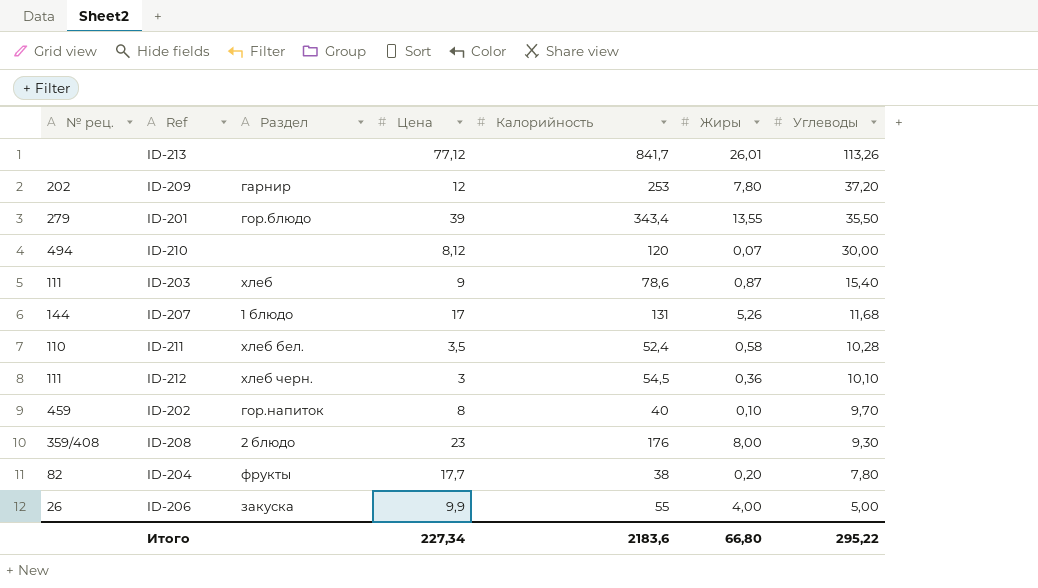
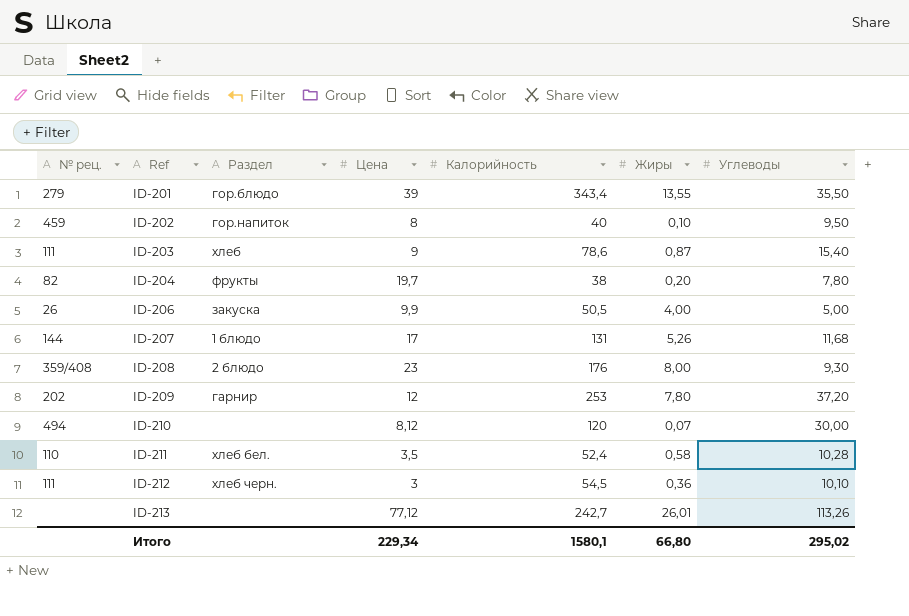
row order: Углеводы descending -> Ref ascending
ID-202 | Углеводы: 9,70 -> 9,50
ID-204 | Цена: 17,7 -> 19,7
ID-206 | Калорийность: 55 -> 50,5
ID-213 | Калорийность: 841,7 -> 242,7
Итого | Цена: 227,34 -> 229,34
Итого | Калорийность: 2183,6 -> 1580,1
Итого | Углеводы: 295,22 -> 295,02

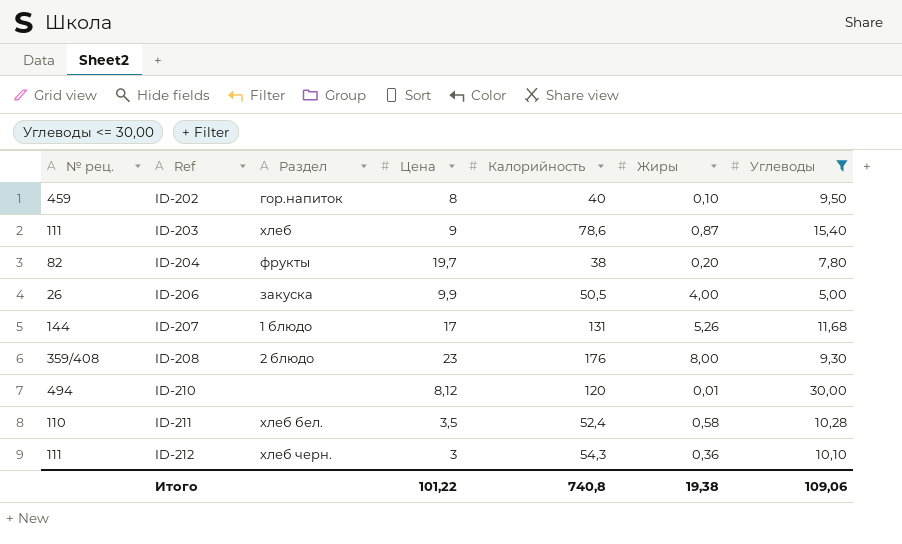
filter: none -> Углеводы <= 30,00
ID-210 | Жиры: 0,07 -> 0,01
ID-212 | Калорийность: 54,5 -> 54,3
Итого | Цена: 229,34 -> 101,22
Итого | Калорийность: 1580,1 -> 740,8
Итого | Жиры: 66,80 -> 19,38
Итого | Углеводы: 295,02 -> 109,06

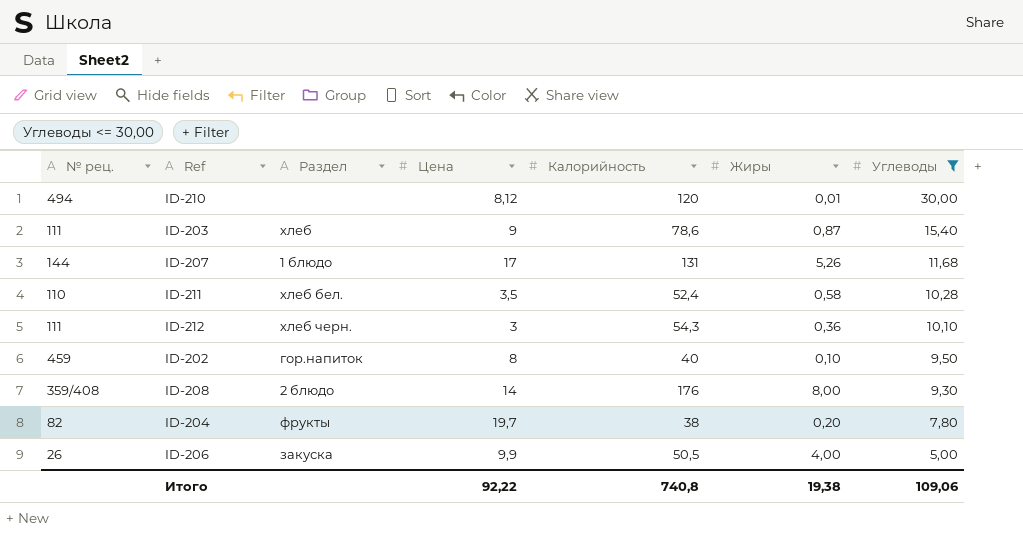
row order: Ref ascending -> Углеводы descending
ID-208 | Цена: 23 -> 14
Итого | Цена: 101,22 -> 92,22

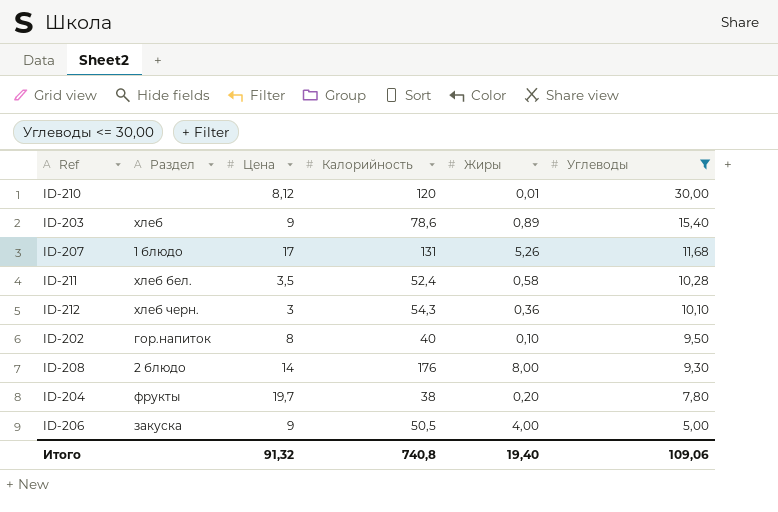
column № рец. | position: 1 -> none
ID-203 | Жиры: 0,87 -> 0,89
ID-206 | Цена: 9,9 -> 9
Итого | Цена: 92,22 -> 91,32
Итого | Жиры: 19,38 -> 19,40

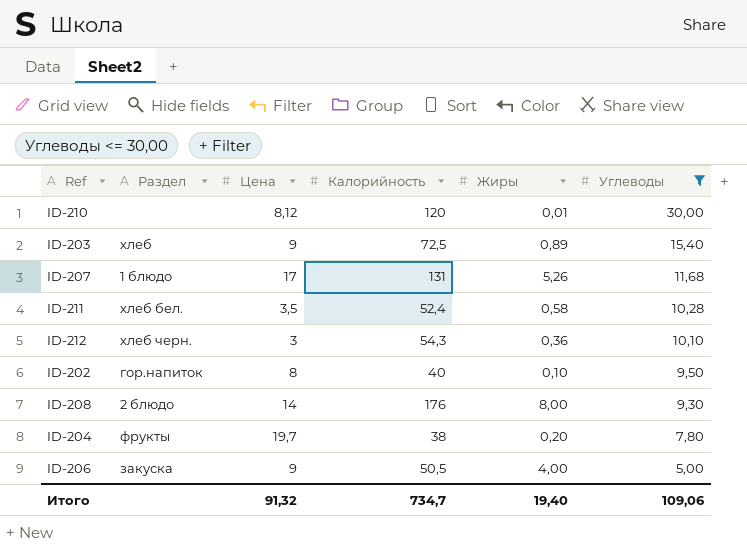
ID-203 | Калорийность: 78,6 -> 72,5
Итого | Калорийность: 740,8 -> 734,7

